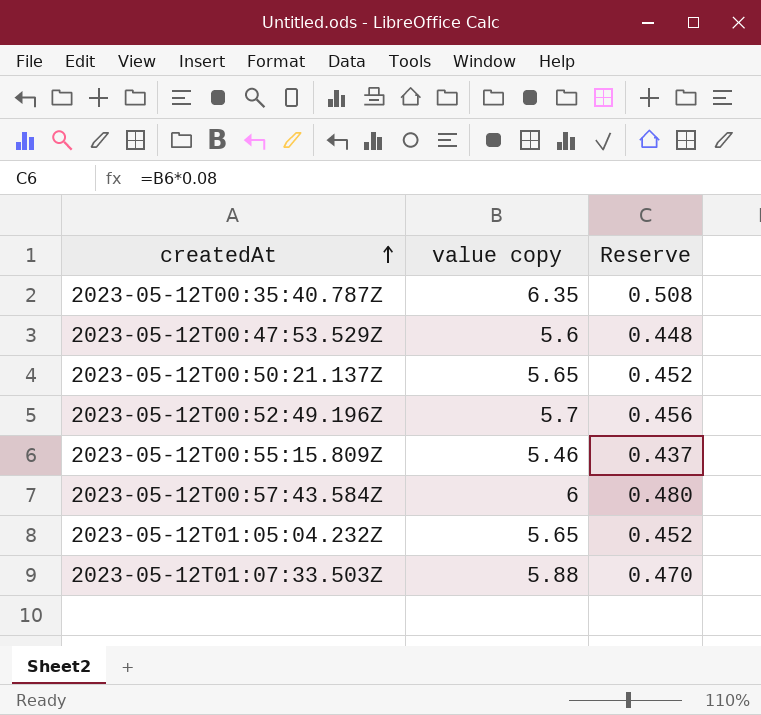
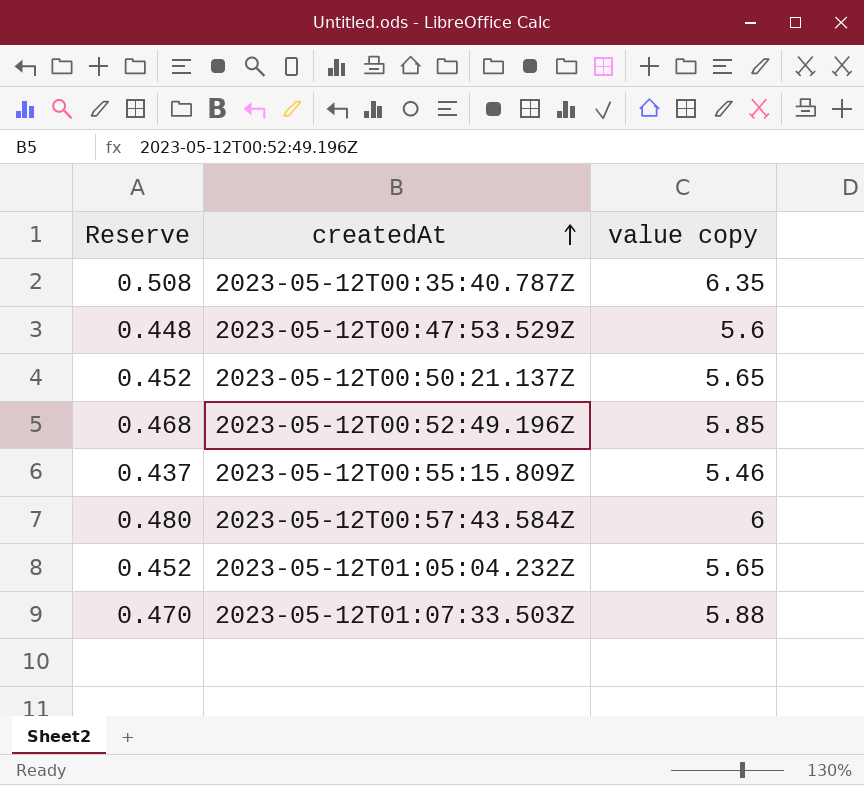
column Reserve | position: 3 -> 1
2023-05-12T00:52:49.196Z | Reserve: 0.456 -> 0.468
2023-05-12T00:52:49.196Z | value copy: 5.7 -> 5.85

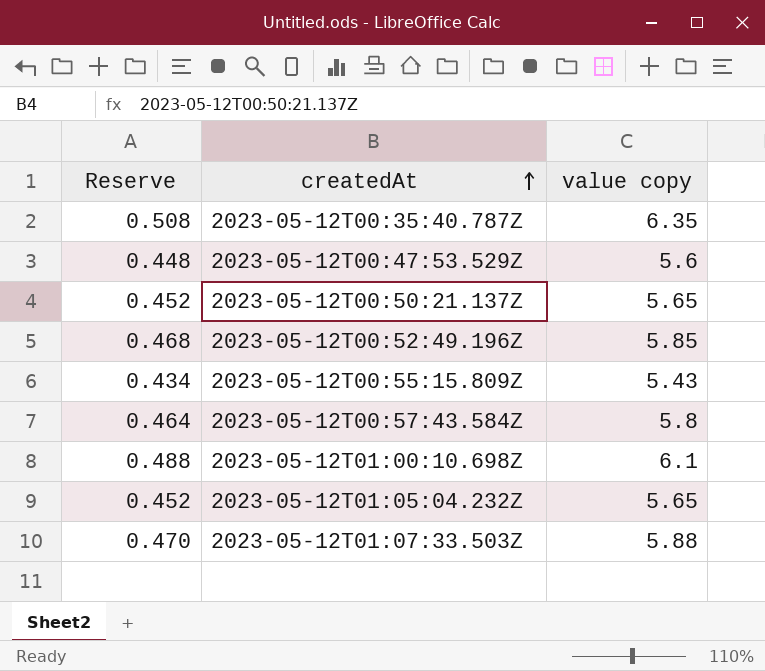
2023-05-12T00:55:15.809Z | Reserve: 0.437 -> 0.434
2023-05-12T00:55:15.809Z | value copy: 5.46 -> 5.43
2023-05-12T00:57:43.584Z | Reserve: 0.480 -> 0.464
2023-05-12T00:57:43.584Z | value copy: 6 -> 5.8
row 2023-05-12T01:00:10.698Z: none -> 0.488 | 6.1

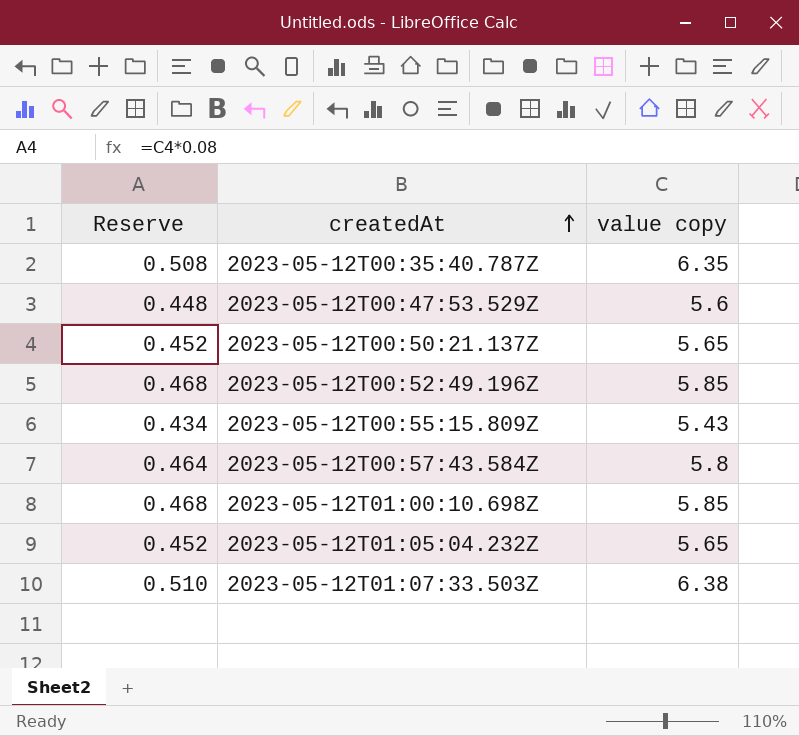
2023-05-12T01:00:10.698Z | Reserve: 0.488 -> 0.468
2023-05-12T01:00:10.698Z | value copy: 6.1 -> 5.85
2023-05-12T01:07:33.503Z | Reserve: 0.470 -> 0.510
2023-05-12T01:07:33.503Z | value copy: 5.88 -> 6.38

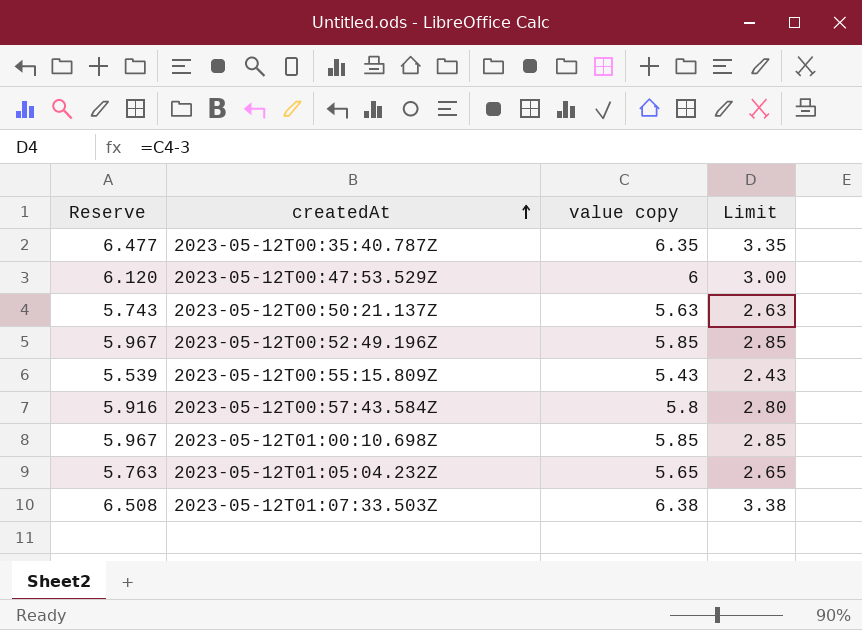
column Reserve | formula: [value copy] * 0.08 -> [value copy] * 1.02
column Limit | formula: none -> [value copy] - 3
2023-05-12T00:47:53.529Z | value copy: 5.6 -> 6
2023-05-12T00:50:21.137Z | value copy: 5.65 -> 5.63

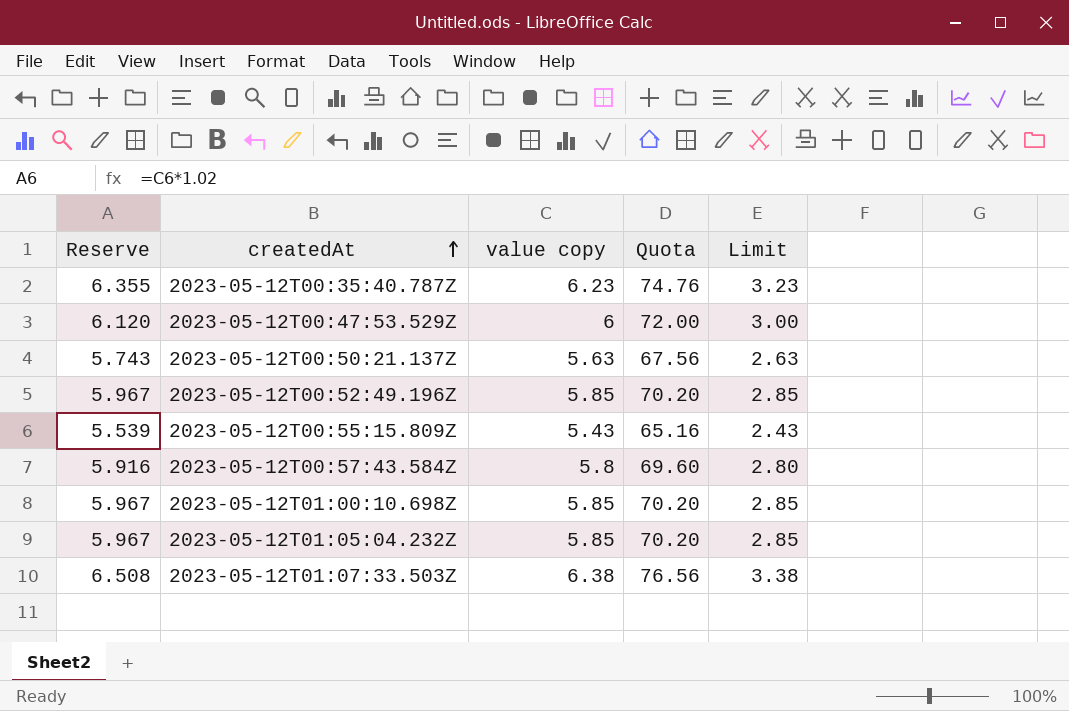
column Quota | formula: none -> [value copy] * 12
2023-05-12T00:35:40.787Z | Reserve: 6.477 -> 6.355
2023-05-12T00:35:40.787Z | value copy: 6.35 -> 6.23
2023-05-12T00:35:40.787Z | Limit: 3.35 -> 3.23
2023-05-12T01:05:04.232Z | Reserve: 5.763 -> 5.967
2023-05-12T01:05:04.232Z | value copy: 5.65 -> 5.85
2023-05-12T01:05:04.232Z | Limit: 2.65 -> 2.85

